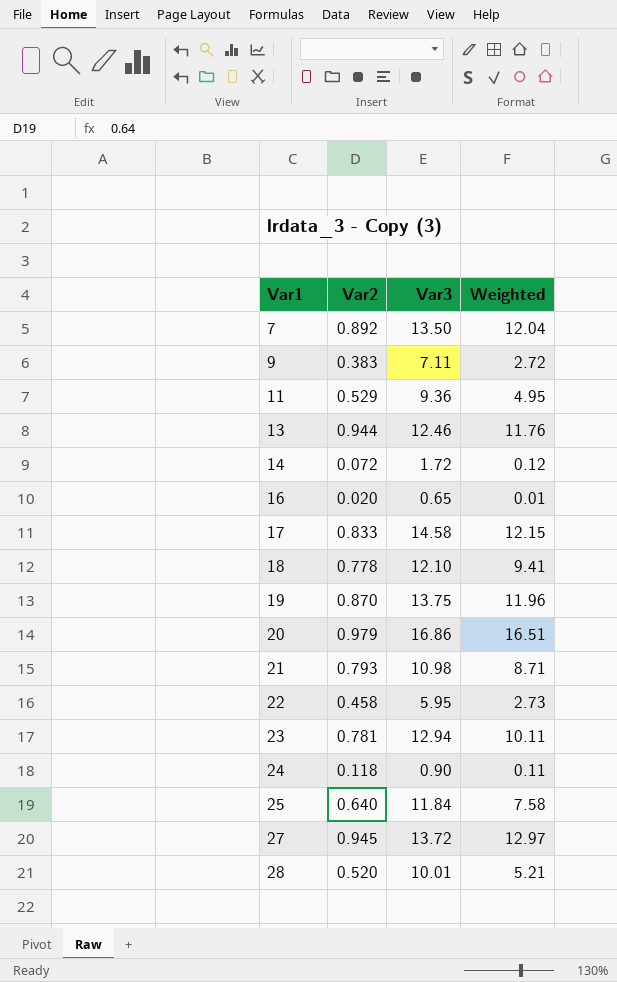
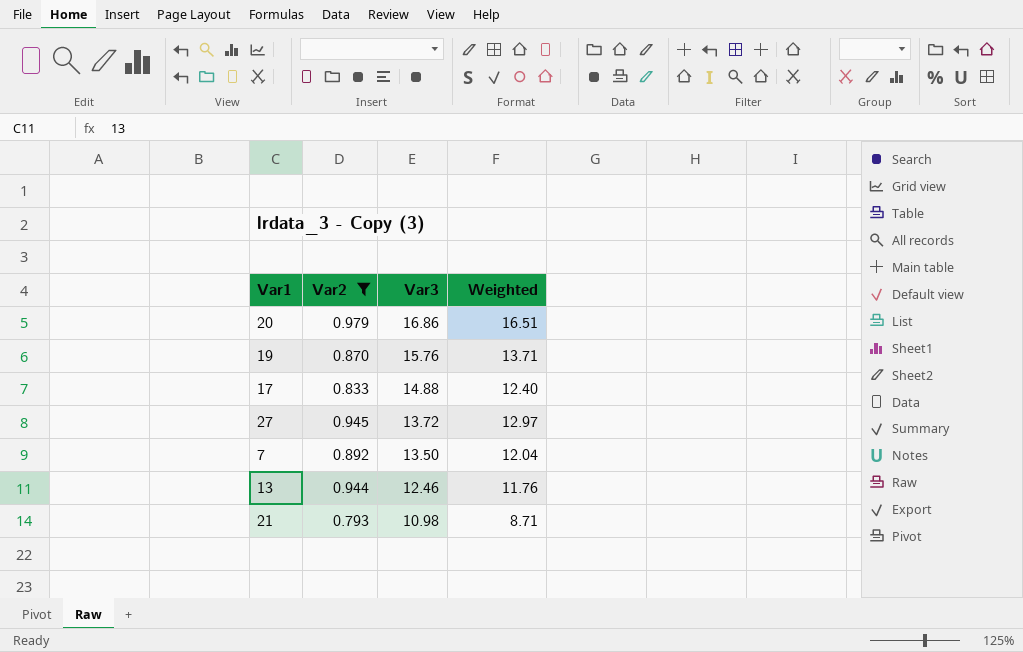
filter: none -> Var2 >= 0.793
row order: Var1 ascending -> Var3 descending
19 | Var3: 13.75 -> 15.76
19 | Weighted: 11.96 -> 13.71
17 | Var3: 14.58 -> 14.88
17 | Weighted: 12.15 -> 12.40

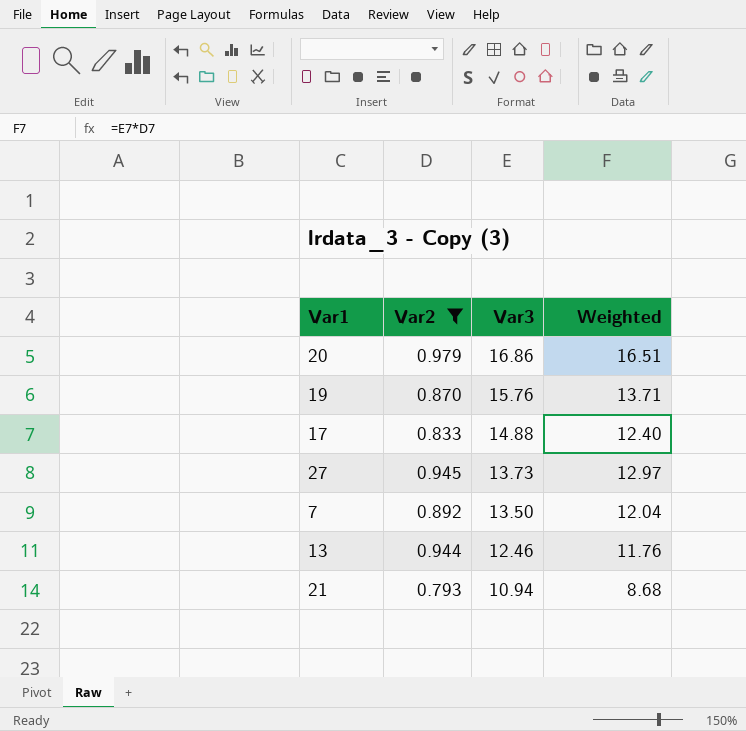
27 | Var3: 13.72 -> 13.73
21 | Var3: 10.98 -> 10.94
21 | Weighted: 8.71 -> 8.68

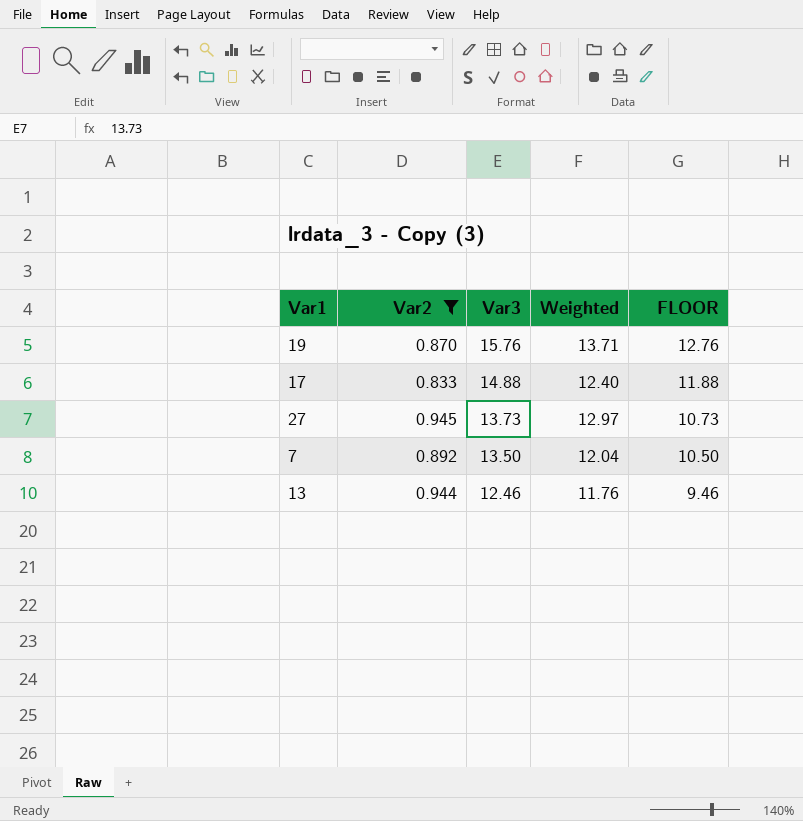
column FLOOR | formula: none -> [Var3] - 3
row 20: 0.979 | 16.86 | 16.51 -> none
row 21: 0.793 | 10.94 | 8.68 -> none

